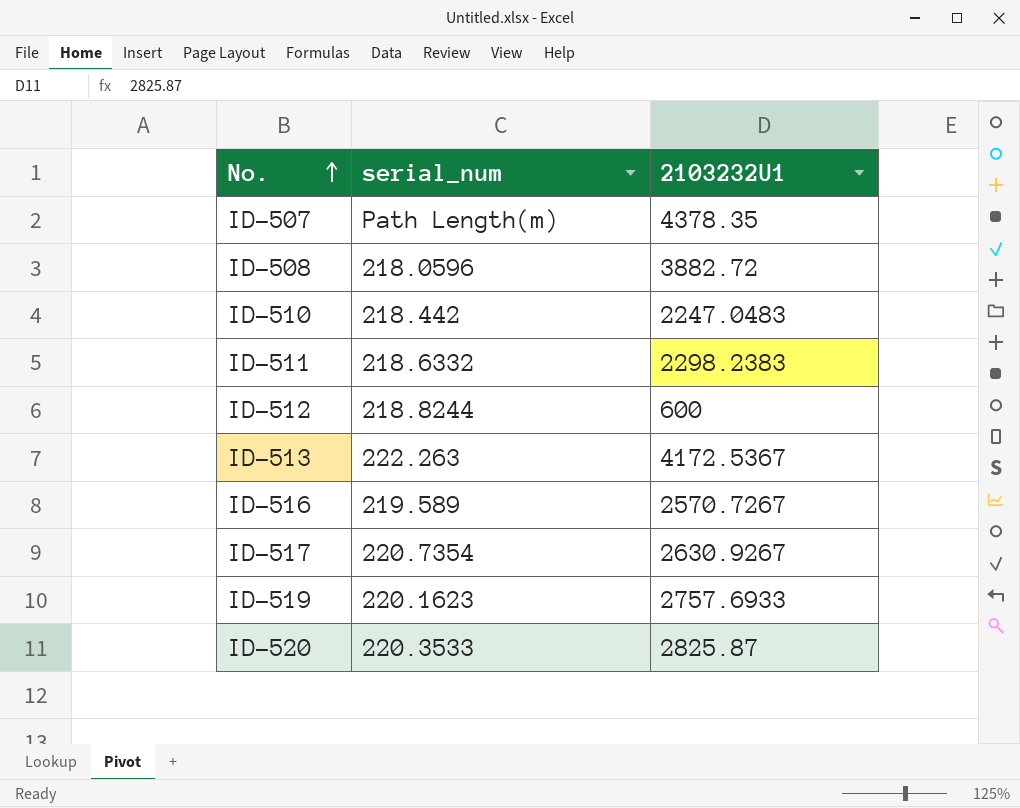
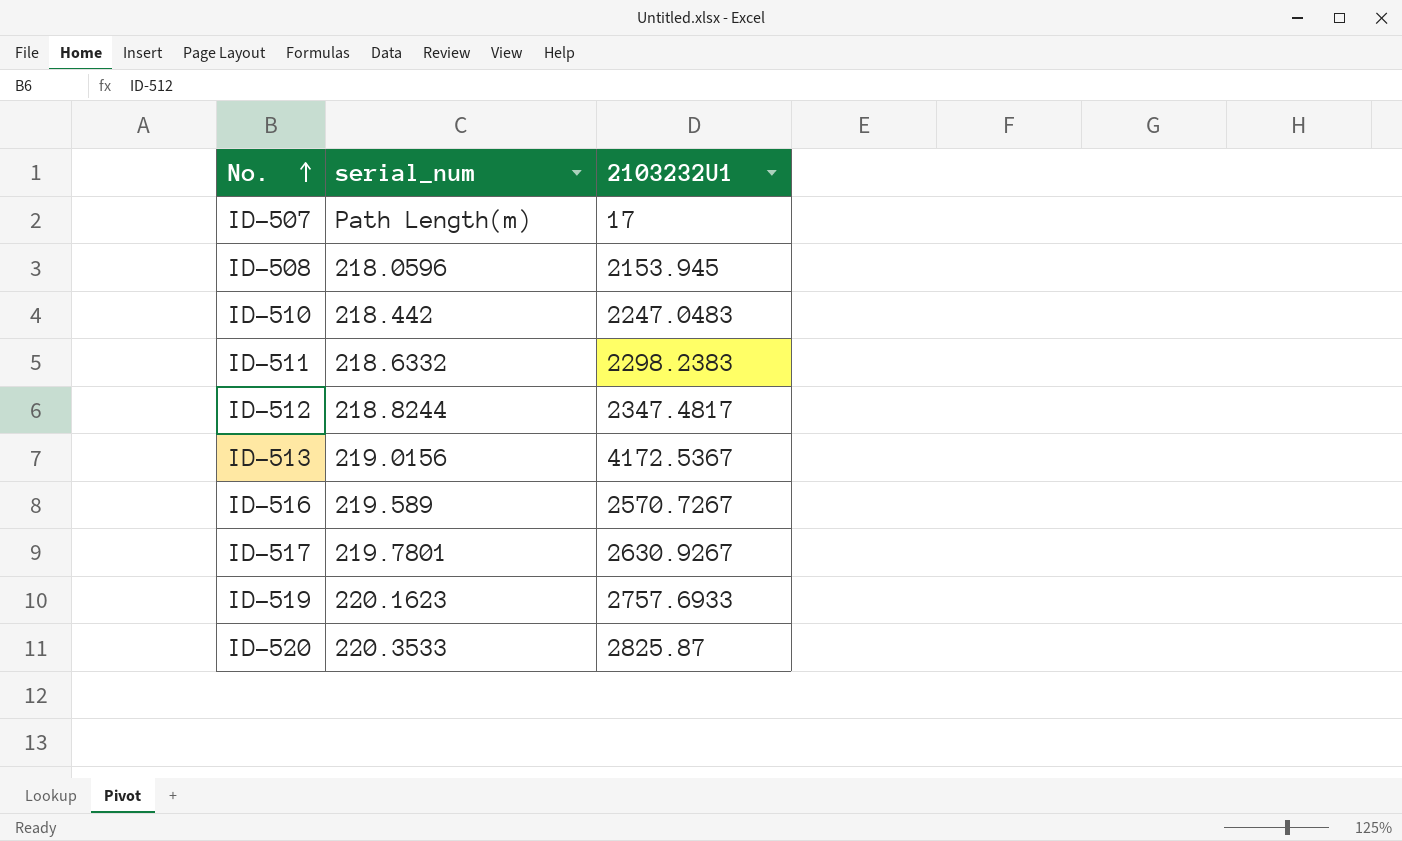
ID-507 | 2103232U1: 4378.35 -> 17
ID-508 | 2103232U1: 3882.72 -> 2153.945
ID-512 | 2103232U1: 600 -> 2347.4817
ID-513 | serial_num: 222.263 -> 219.0156
ID-517 | serial_num: 220.7354 -> 219.7801

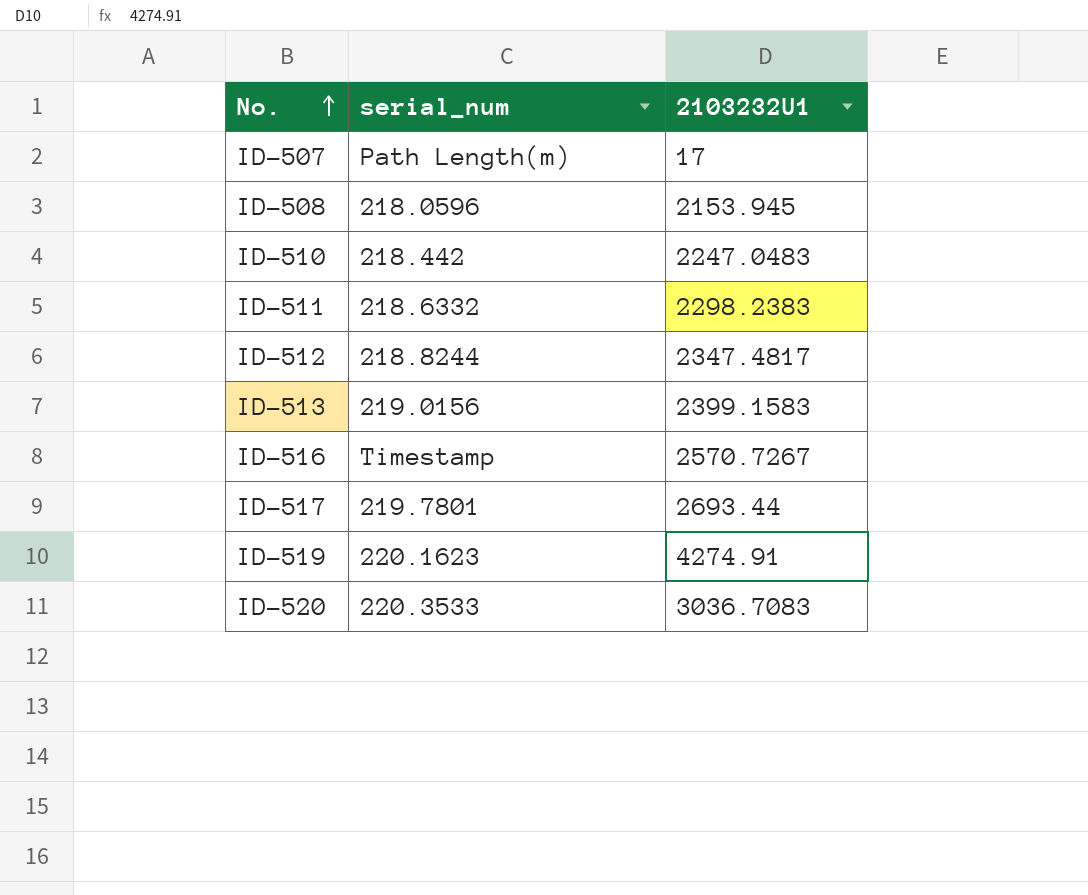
ID-513 | 2103232U1: 4172.5367 -> 2399.1583
ID-516 | serial_num: 219.589 -> Timestamp
ID-517 | 2103232U1: 2630.9267 -> 2693.44
ID-519 | 2103232U1: 2757.6933 -> 4274.91
ID-520 | 2103232U1: 2825.87 -> 3036.7083

